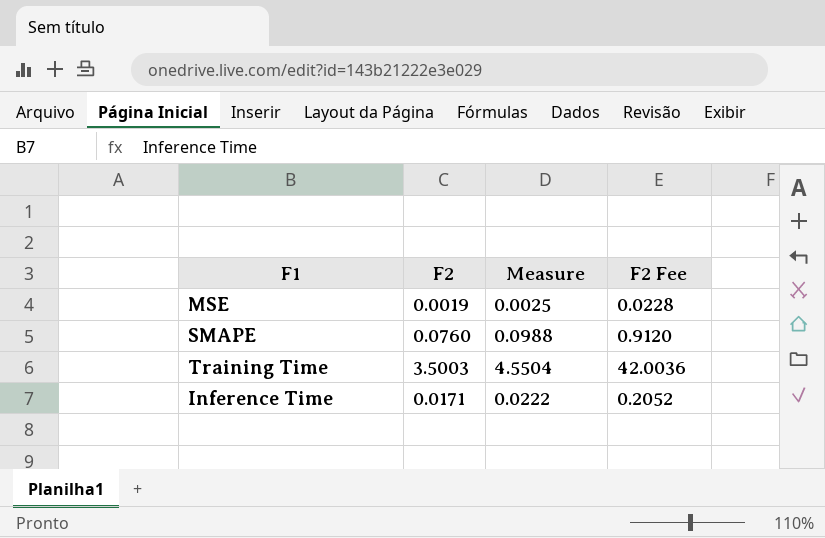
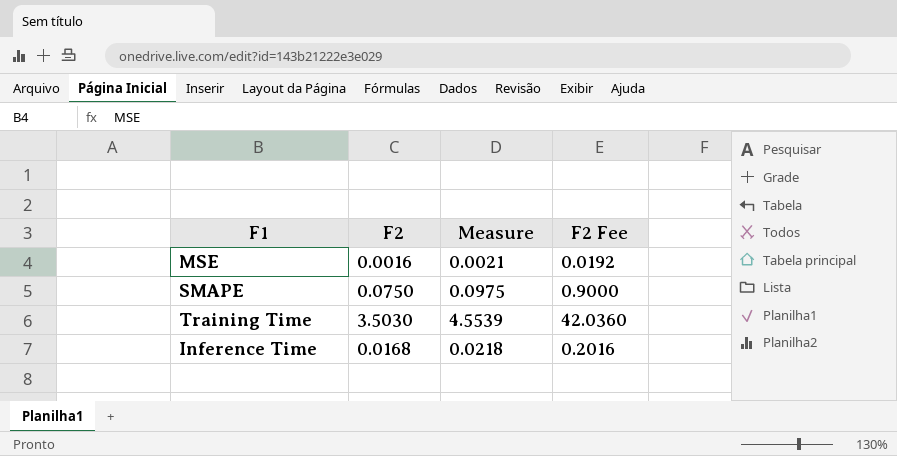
MSE | F2: 0.0019 -> 0.0016
MSE | Measure: 0.0025 -> 0.0021
MSE | F2 Fee: 0.0228 -> 0.0192
SMAPE | F2: 0.0760 -> 0.0750
SMAPE | Measure: 0.0988 -> 0.0975
SMAPE | F2 Fee: 0.9120 -> 0.9000
Training Time | F2: 3.5003 -> 3.5030
Training Time | Measure: 4.5504 -> 4.5539
Training Time | F2 Fee: 42.0036 -> 42.0360
Inference Time | F2: 0.0171 -> 0.0168
Inference Time | Measure: 0.0222 -> 0.0218
Inference Time | F2 Fee: 0.2052 -> 0.2016

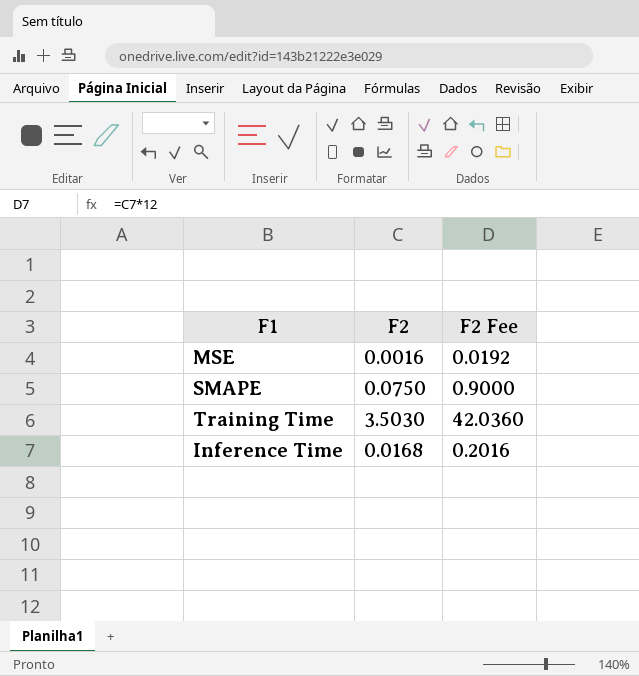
column Measure | formula: [F2] * 1.3 -> none

